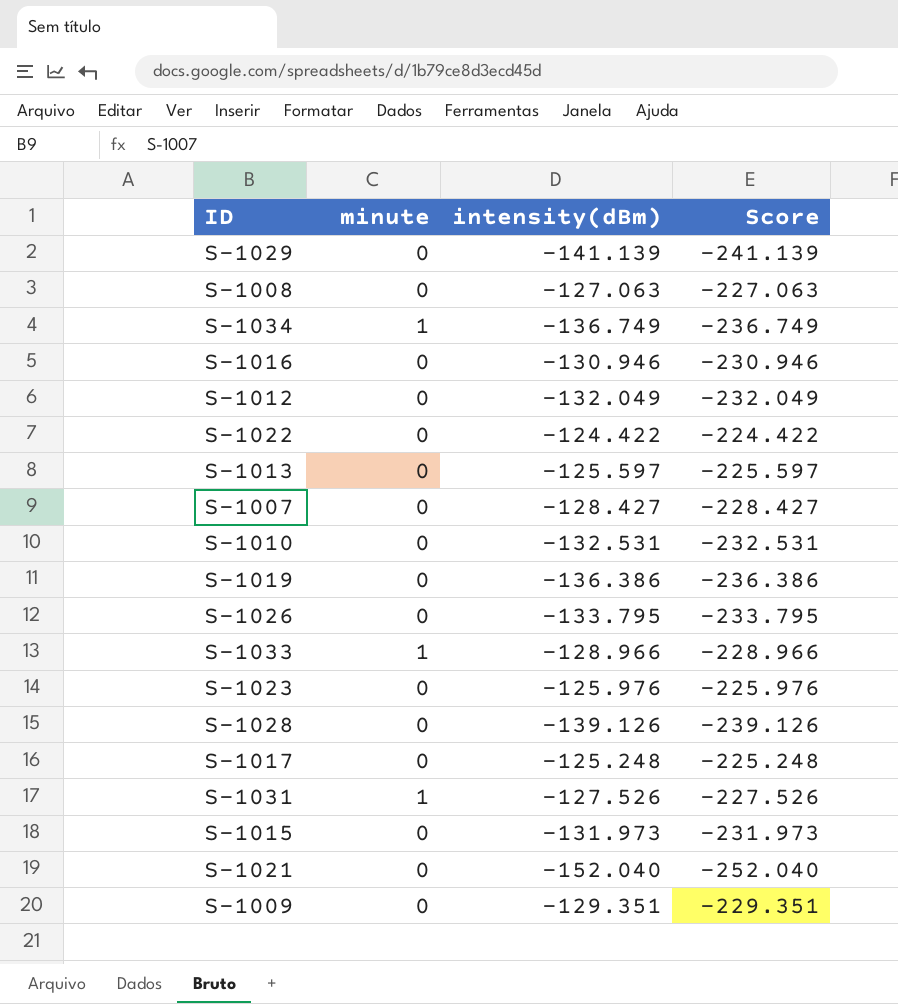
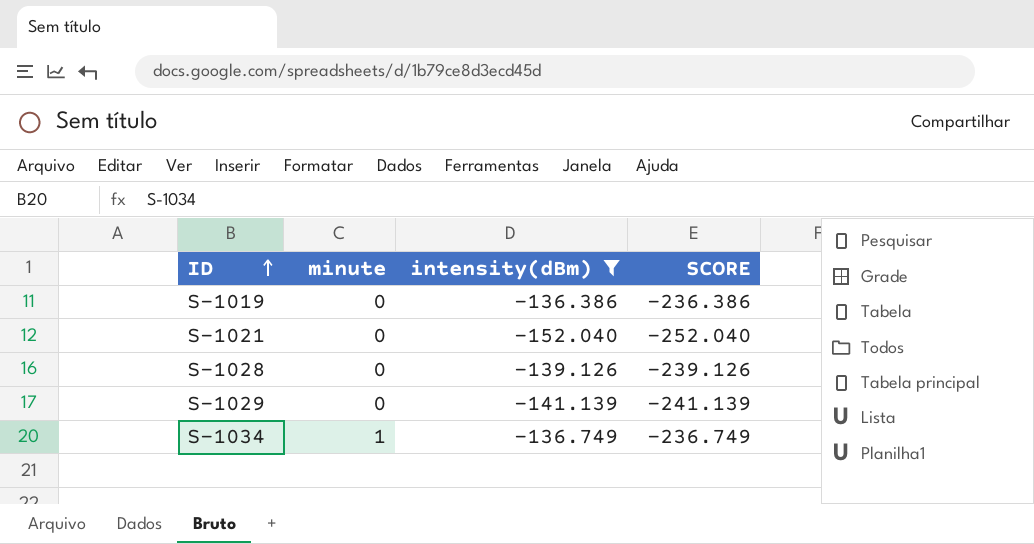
filter: none -> intensity(dBm) <= -136.386
row order: none -> ID ascending
column name: Score -> SCORE

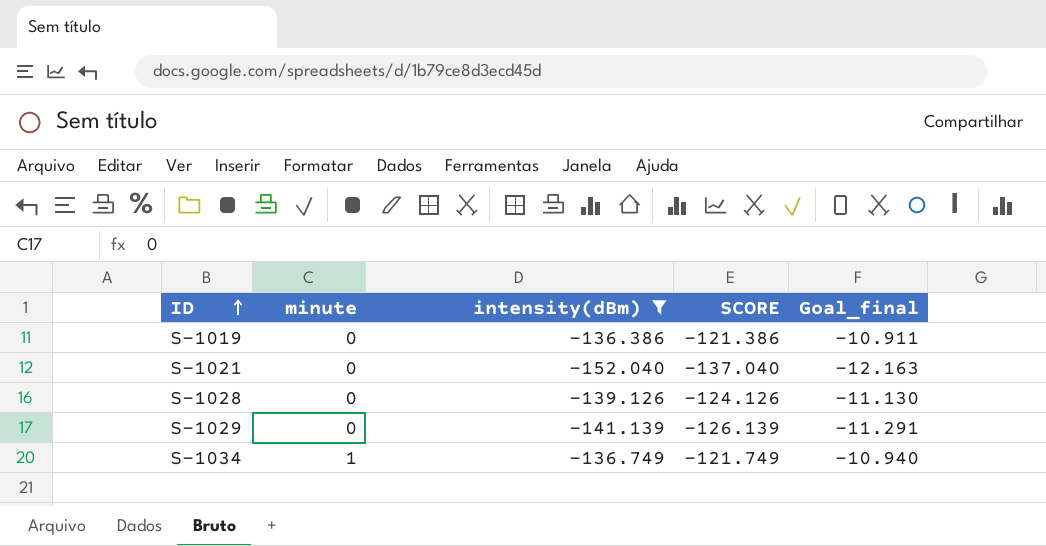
column SCORE | formula: [intensity(dBm)] - 100 -> [intensity(dBm)] + 15
column Goal_final | formula: none -> [intensity(dBm)] * 0.08

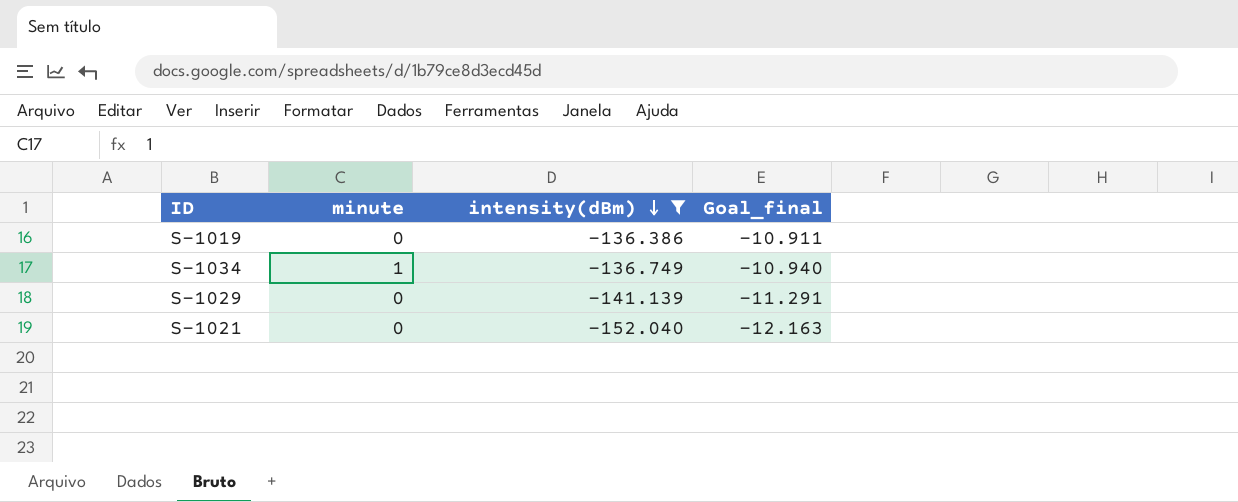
row order: ID ascending -> intensity(dBm) descending
column SCORE | formula: [intensity(dBm)] + 15 -> none
row S-1028: 0 | -139.126 | -124.126 | -11.130 -> none

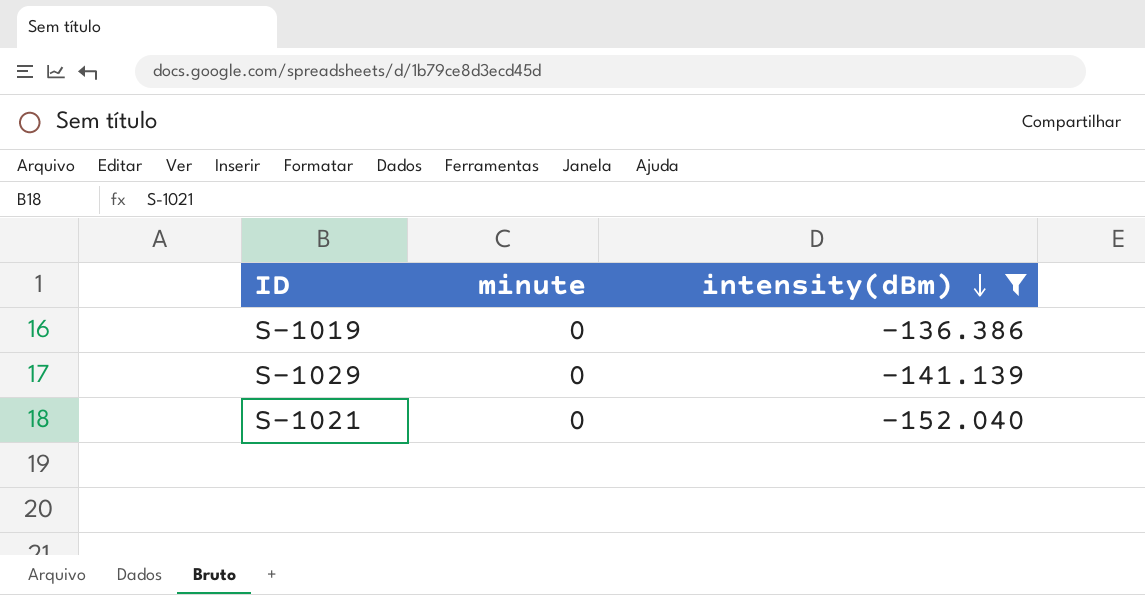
column Goal_final | formula: [intensity(dBm)] * 0.08 -> none
row S-1034: 1 | -136.749 | -10.940 -> none

